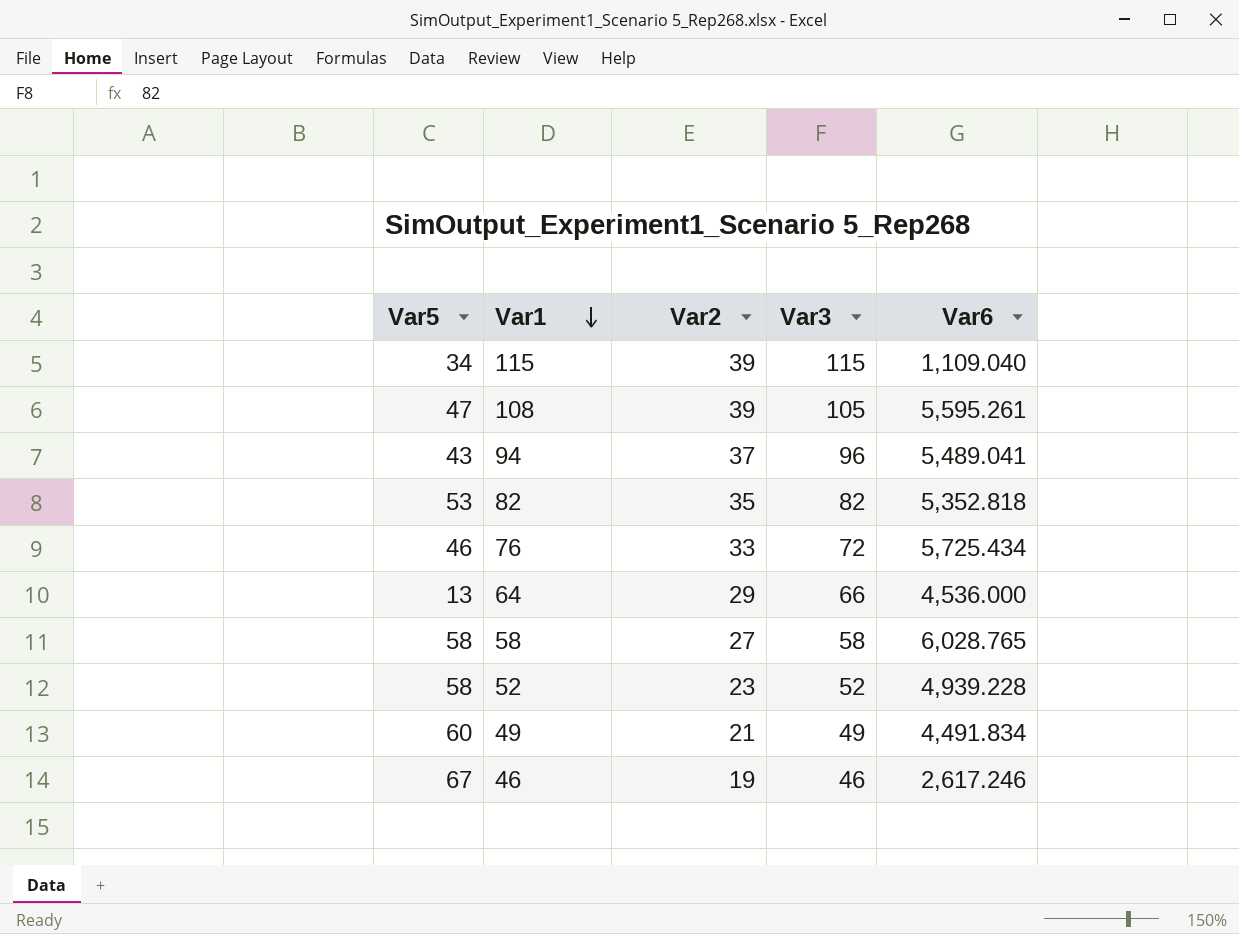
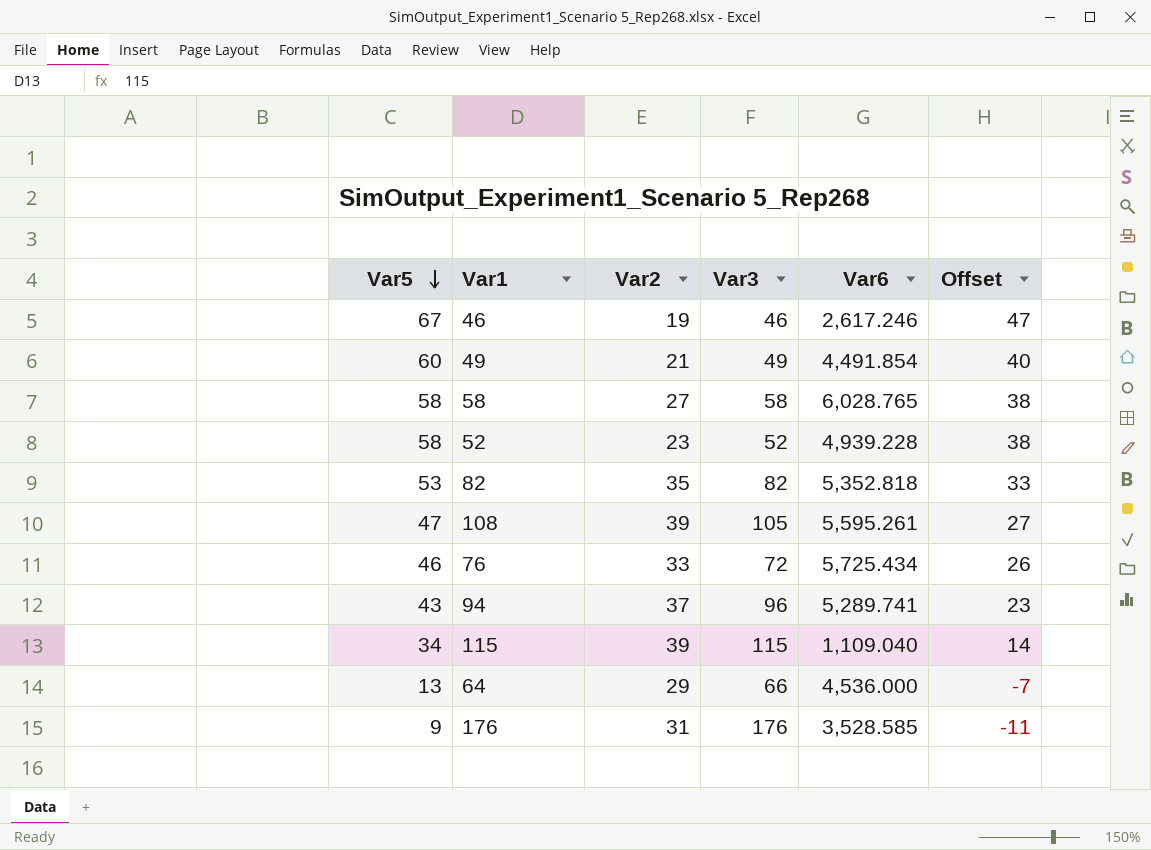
row order: Var1 descending -> Var5 descending
column Offset | formula: none -> [Var5] - 20
49 | Var6: 4,491.834 -> 4,491.854
94 | Var6: 5,489.041 -> 5,289.741
row 176: none -> 9 | 31 | 176 | 3,528.585 | -11

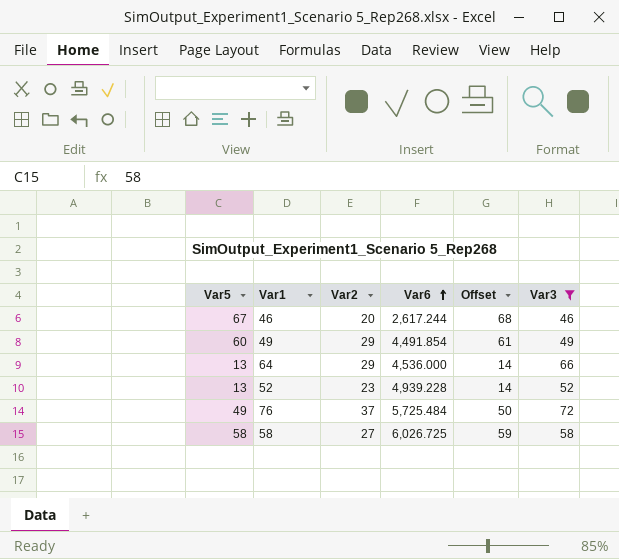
filter: none -> Var3 <= 72
row order: Var5 descending -> Var6 ascending
column Offset | formula: [Var5] - 20 -> [Var5] + 1
column Var3 | position: 4 -> 6
46 | Var2: 19 -> 20
46 | Var6: 2,617.246 -> 2,617.244
49 | Var2: 21 -> 29
52 | Var5: 58 -> 13
76 | Var5: 46 -> 49
76 | Var2: 33 -> 37
76 | Var6: 5,725.434 -> 5,725.484
58 | Var6: 6,028.765 -> 6,026.725

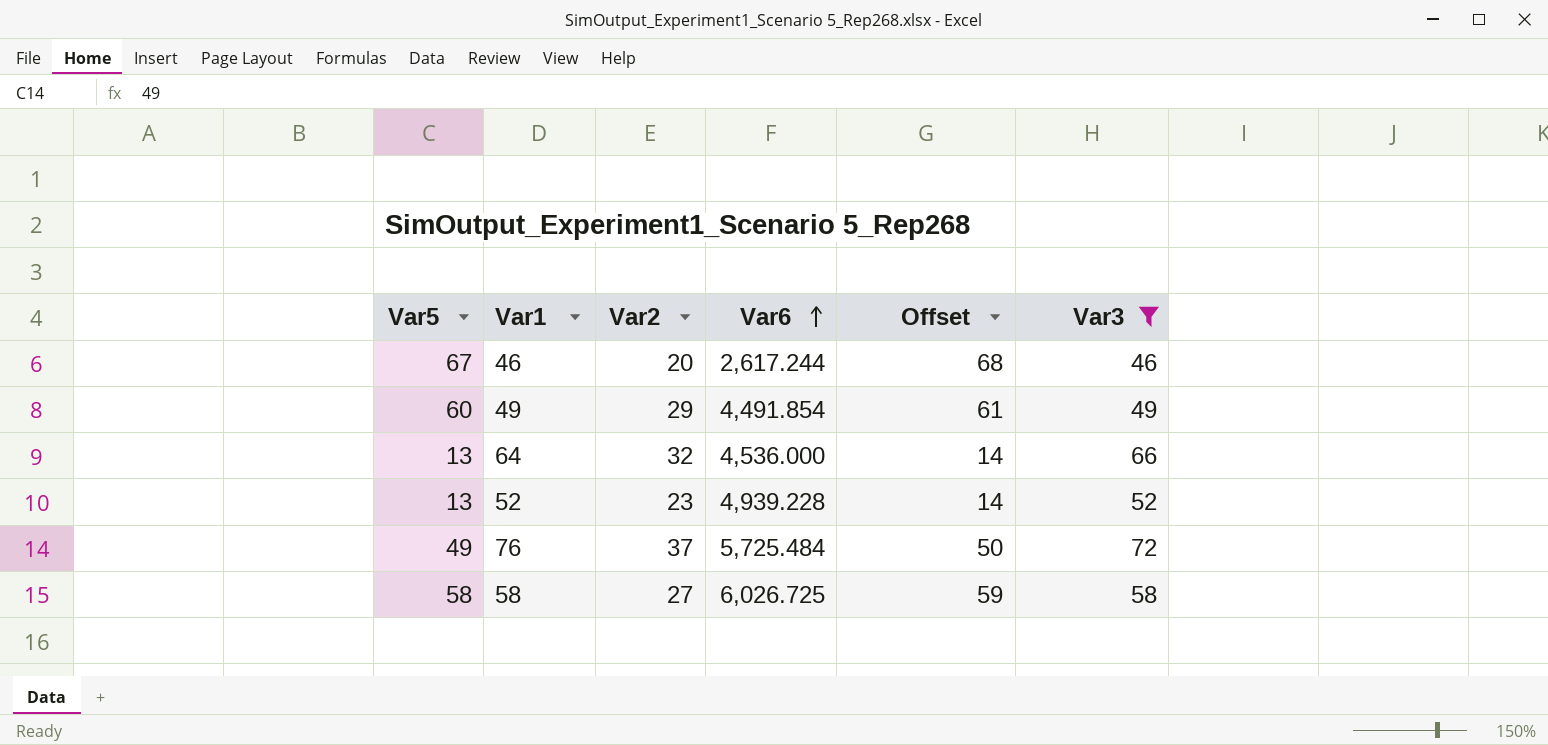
64 | Var2: 29 -> 32

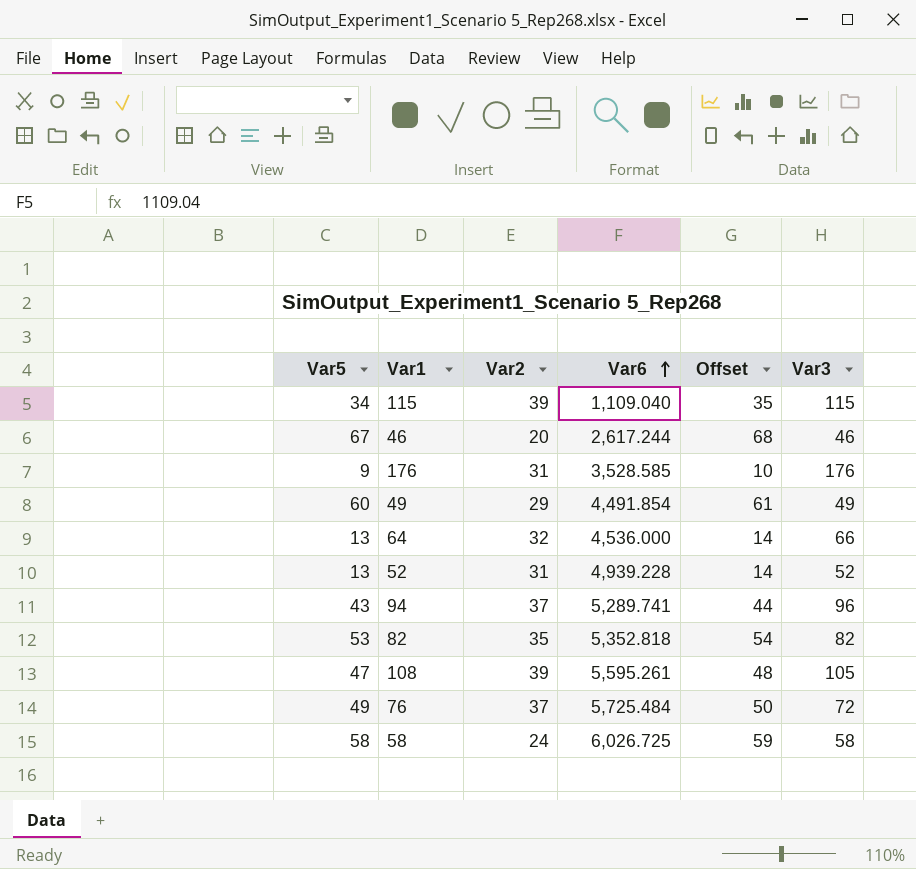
filter: Var3 <= 72 -> none
52 | Var2: 23 -> 31
58 | Var2: 27 -> 24

